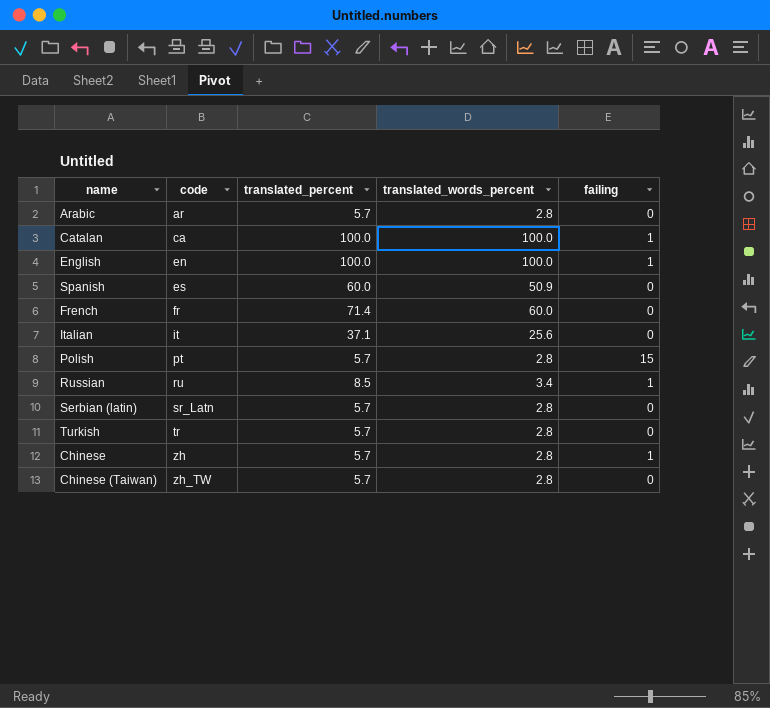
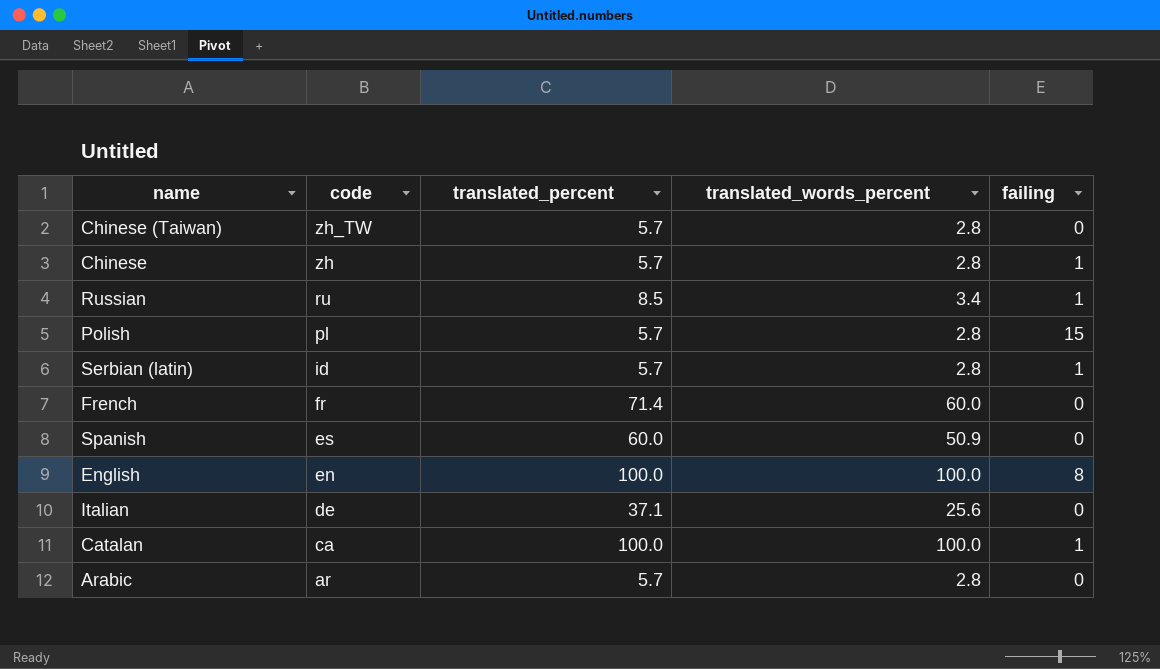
row order: code ascending -> code descending
row Turkish: tr | 5.7 | 2.8 | 0 -> none
Polish | code: pt -> pl
Serbian (latin) | code: sr_Latn -> id
Serbian (latin) | failing: 0 -> 1
English | failing: 1 -> 8
Italian | code: it -> de

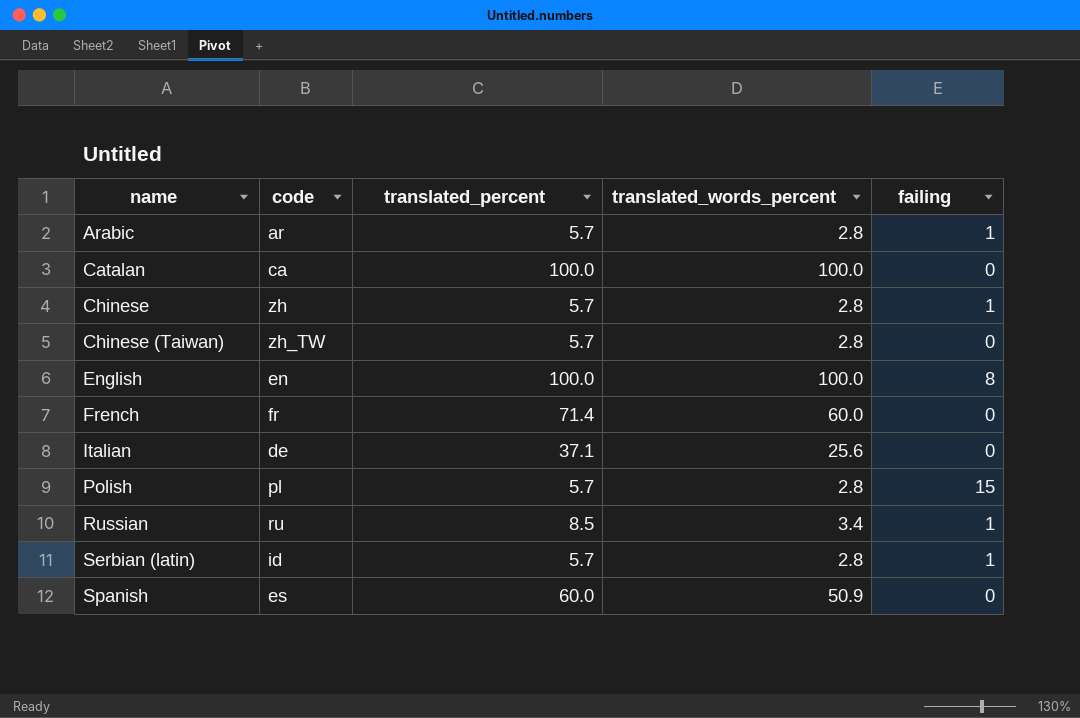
row order: code descending -> name ascending
Arabic | failing: 0 -> 1
Catalan | failing: 1 -> 0

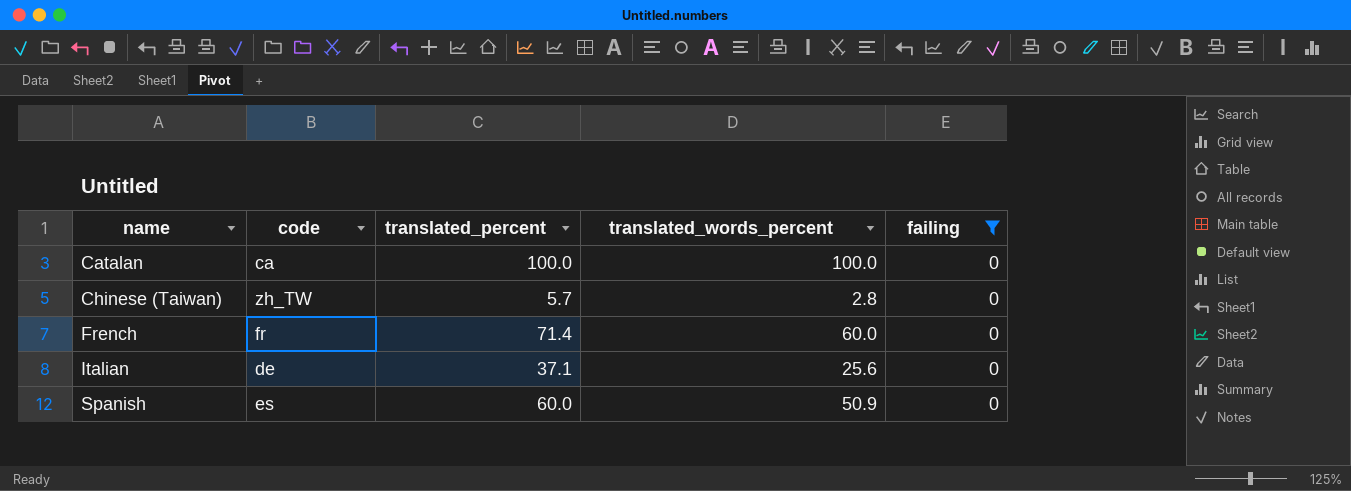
filter: none -> failing = 0

